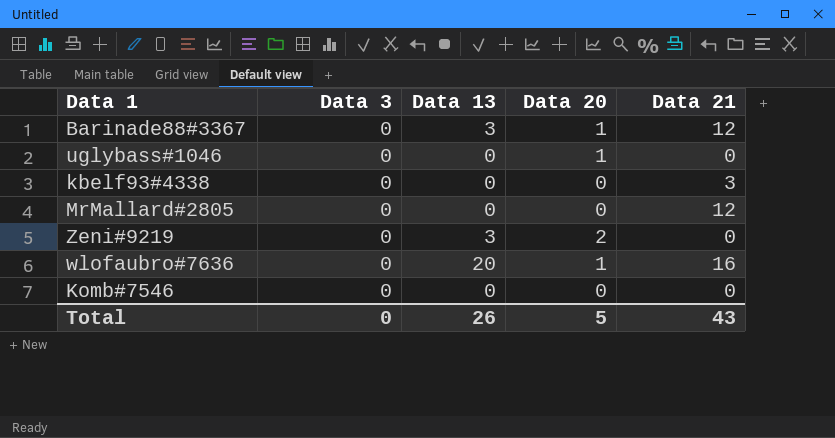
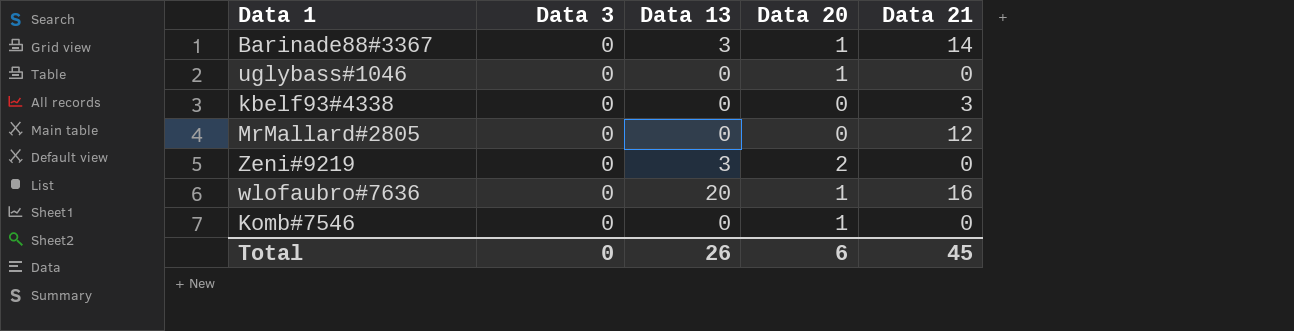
Barinade88#3367 | Data 21: 12 -> 14
Komb#7546 | Data 20: 0 -> 1
Total | Data 20: 5 -> 6
Total | Data 21: 43 -> 45

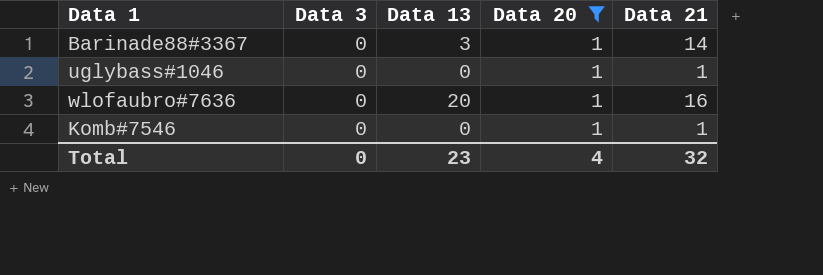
filter: none -> Data 20 = 1
uglybass#1046 | Data 21: 0 -> 1
Komb#7546 | Data 21: 0 -> 1
Total | Data 13: 26 -> 23
Total | Data 20: 6 -> 4
Total | Data 21: 45 -> 32

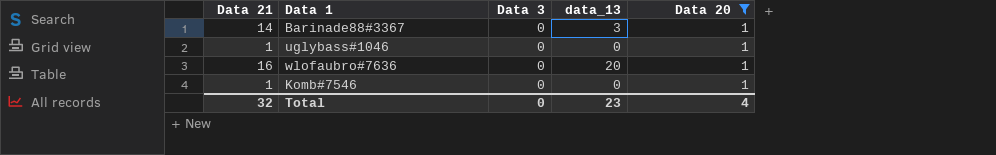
column Data 21 | position: 5 -> 1
column name: Data 13 -> data_13

